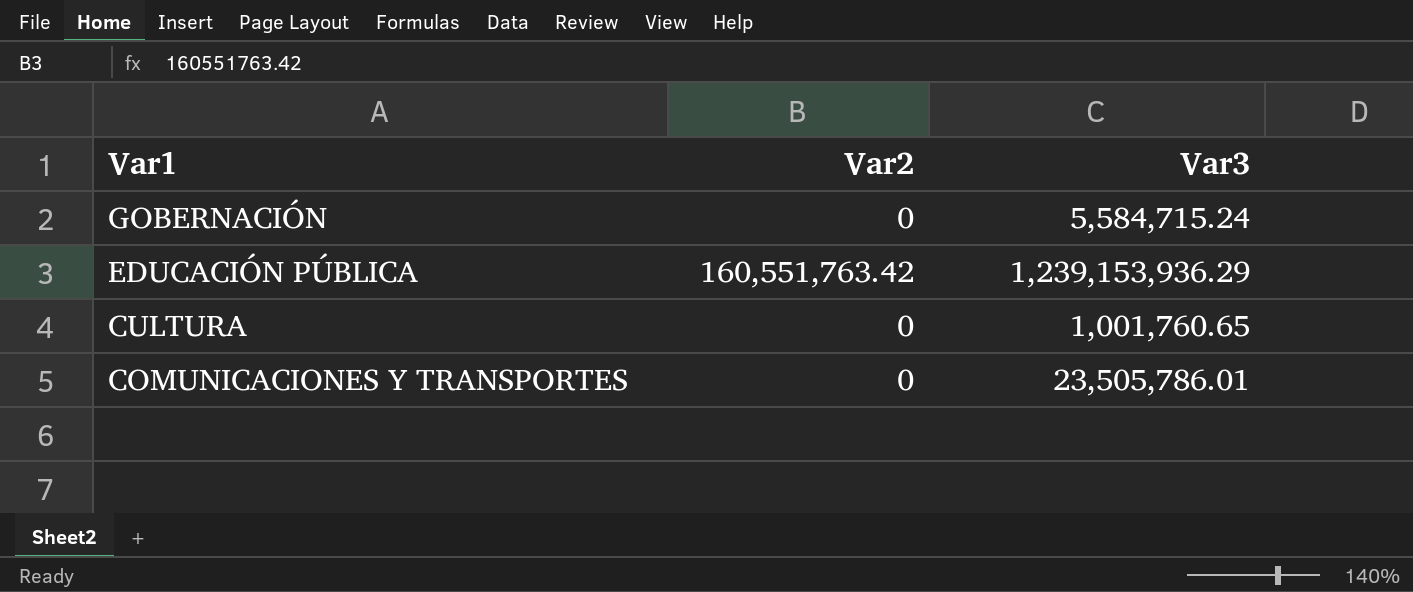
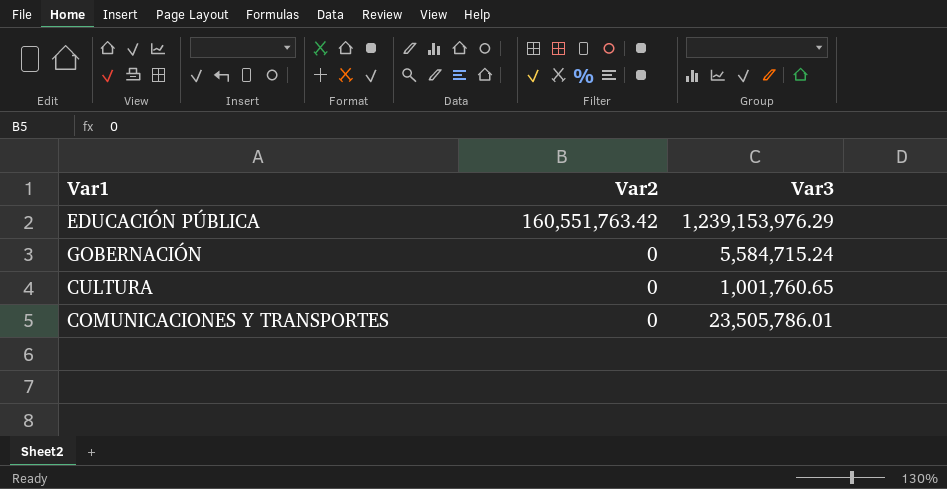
row order: Var1 descending -> Var2 descending
EDUCACIÓN PÚBLICA | Var3: 1,239,153,936.29 -> 1,239,153,976.29

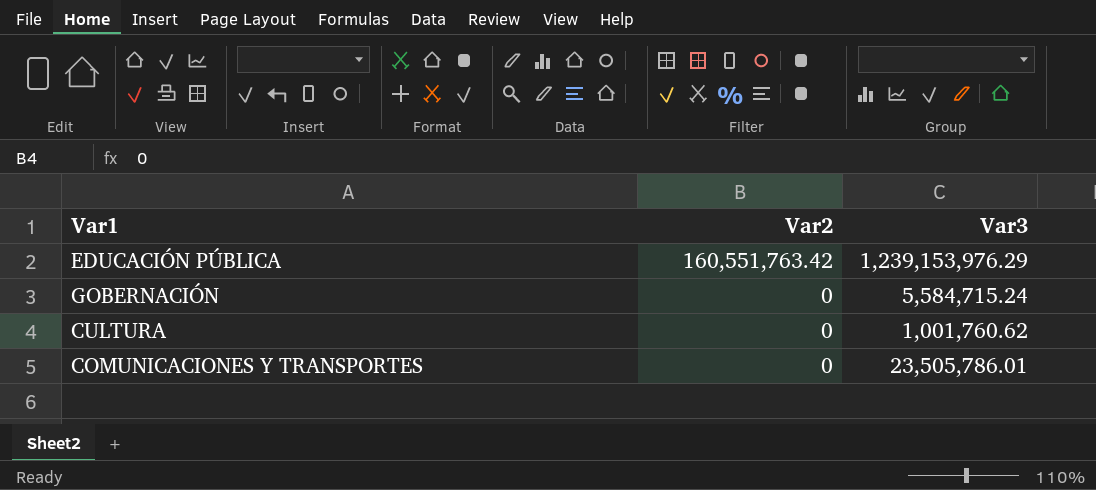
CULTURA | Var3: 1,001,760.65 -> 1,001,760.62

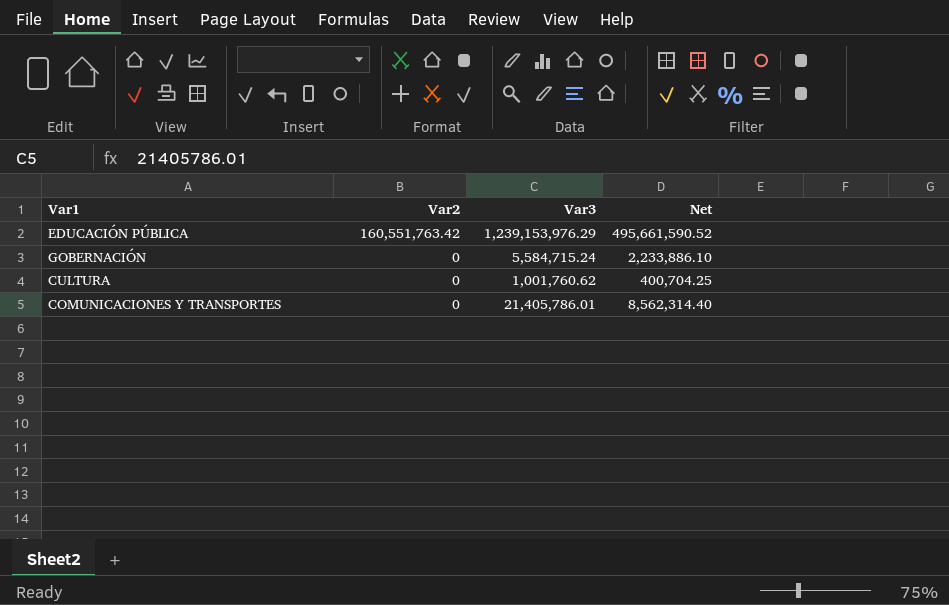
column Net | formula: none -> [Var3] * 0.4
COMUNICACIONES Y TRANSPORTES | Var3: 23,505,786.01 -> 21,405,786.01

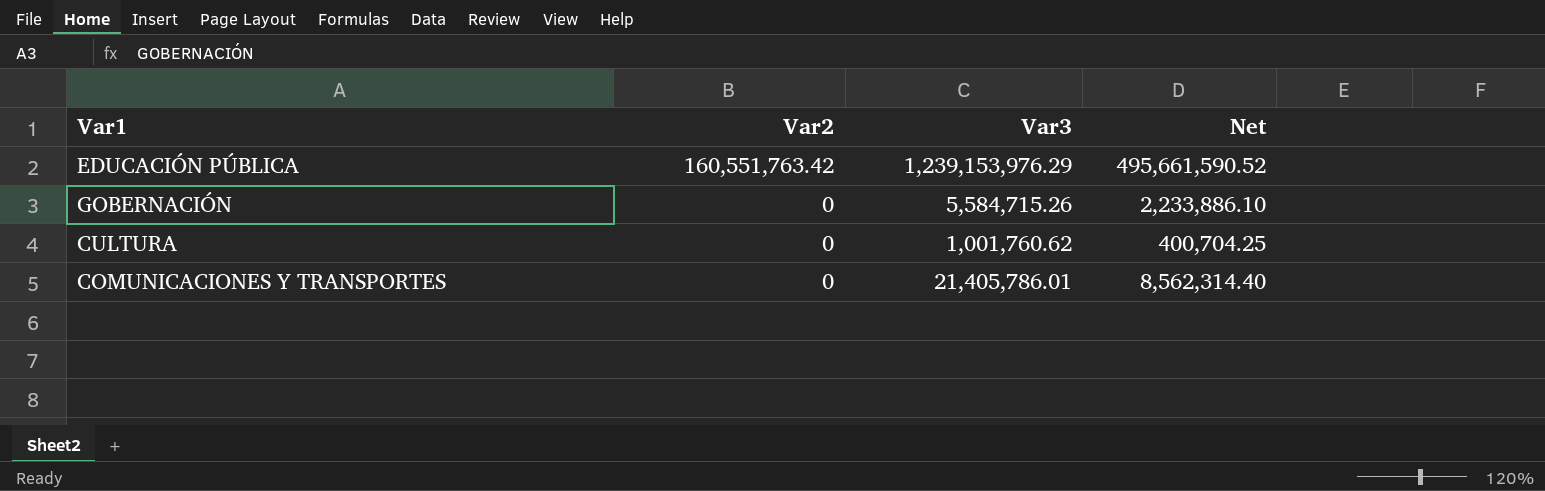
GOBERNACIÓN | Var3: 5,584,715.24 -> 5,584,715.26

